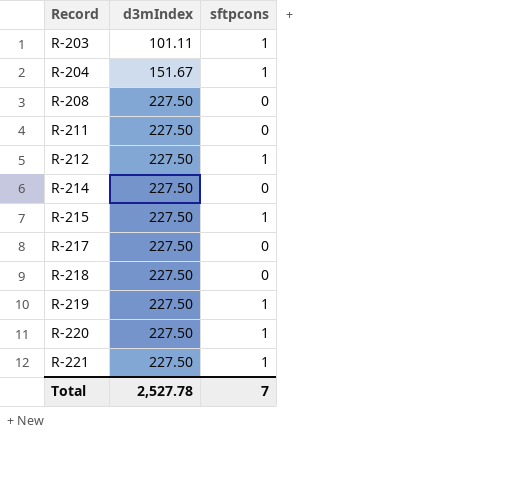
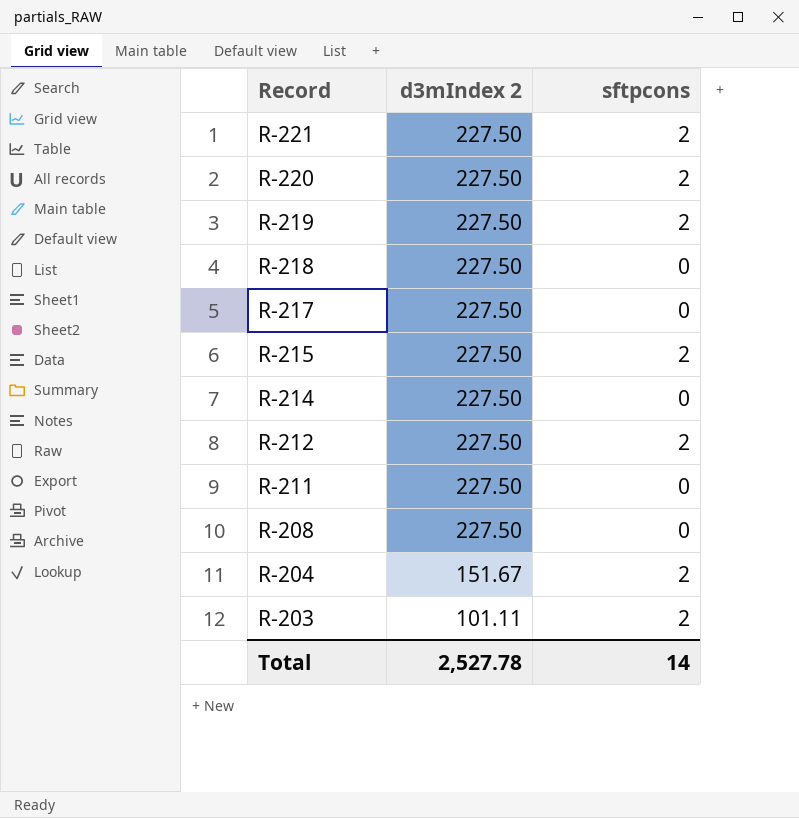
row order: Record ascending -> Record descending
column name: d3mIndex -> d3mIndex 2
R-221 | sftpcons: 1 -> 2
R-220 | sftpcons: 1 -> 2
R-219 | sftpcons: 1 -> 2
R-215 | sftpcons: 1 -> 2
R-212 | sftpcons: 1 -> 2
R-204 | sftpcons: 1 -> 2
R-203 | sftpcons: 1 -> 2
Total | sftpcons: 7 -> 14

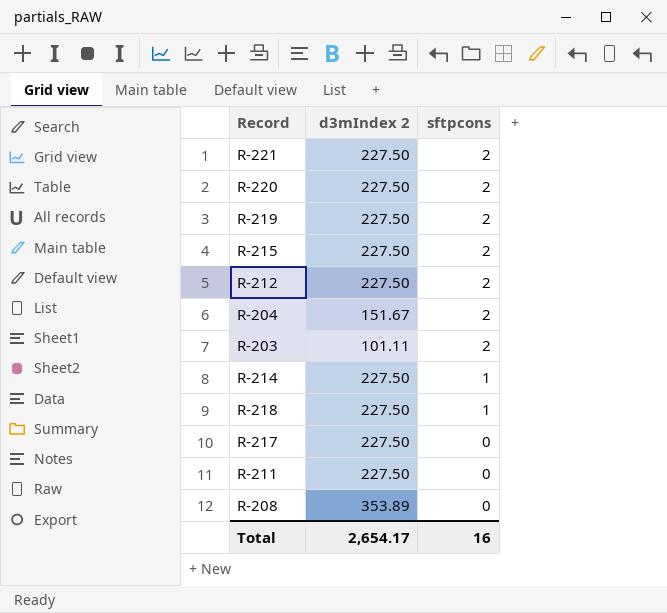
row order: Record descending -> sftpcons descending
R-214 | sftpcons: 0 -> 1
R-218 | sftpcons: 0 -> 1
R-208 | d3mIndex 2: 227.50 -> 353.89
Total | d3mIndex 2: 2,527.78 -> 2,654.17
Total | sftpcons: 14 -> 16

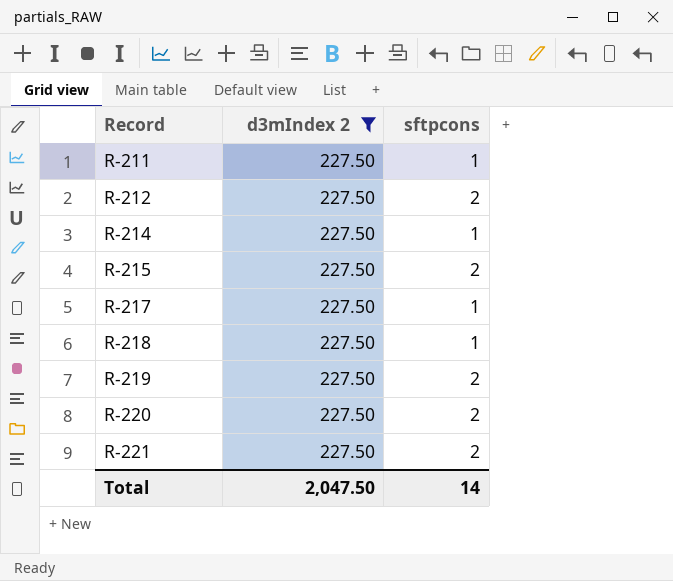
filter: none -> d3mIndex 2 = 227.50
row order: sftpcons descending -> Record ascending
R-211 | sftpcons: 0 -> 1
R-217 | sftpcons: 0 -> 1
Total | d3mIndex 2: 2,654.17 -> 2,047.50
Total | sftpcons: 16 -> 14

